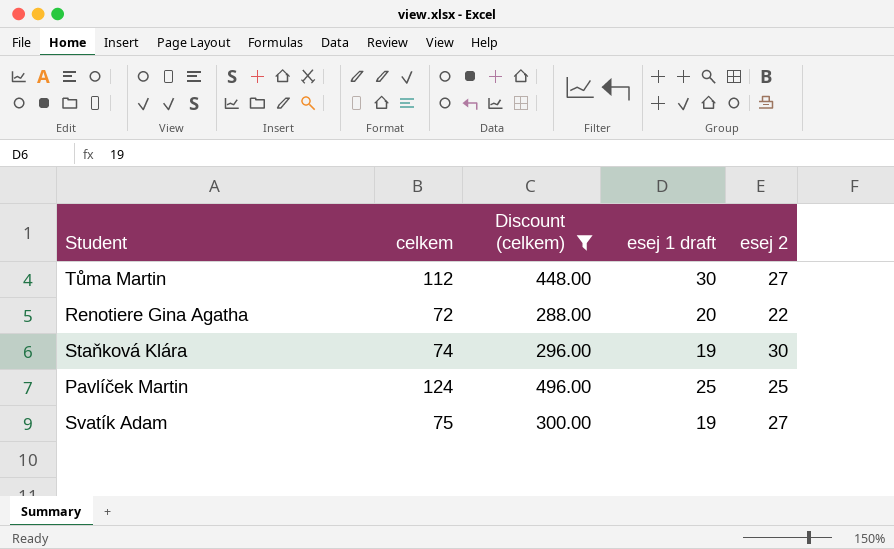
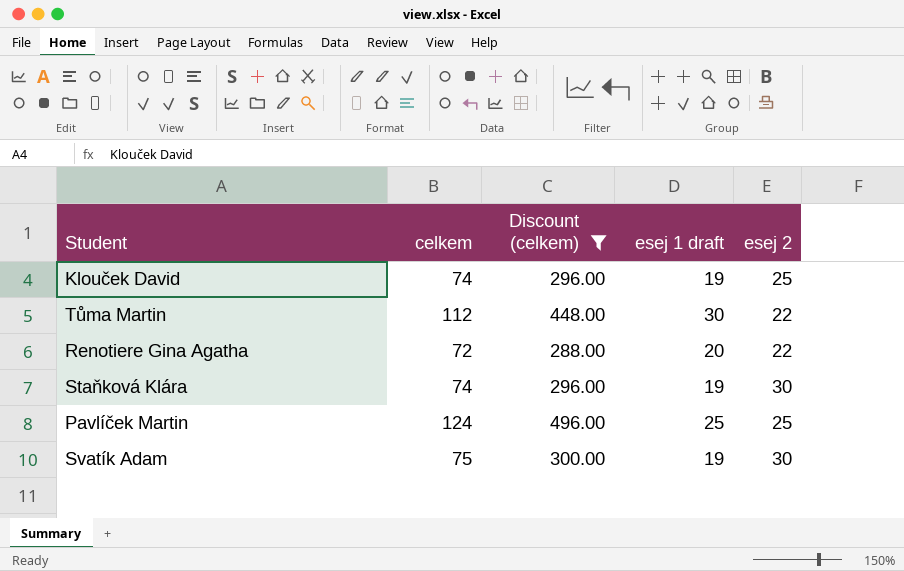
row Klouček David: none -> 74 | 296.00 | 19 | 25
Tůma Martin | esej 2: 27 -> 22
Svatík Adam | esej 2: 27 -> 30

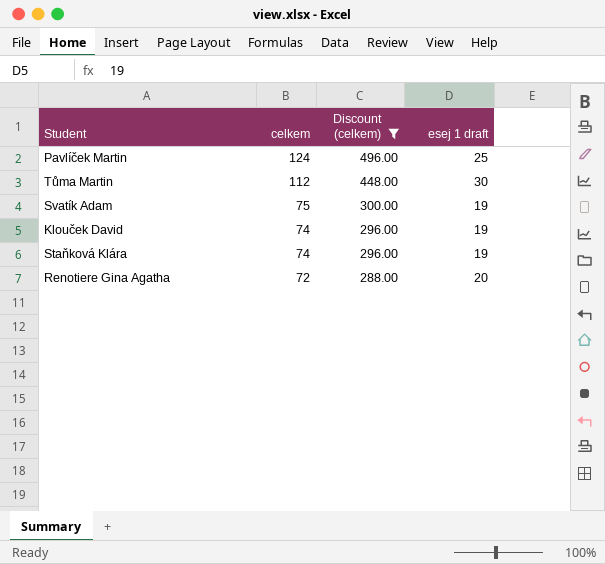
row order: none -> celkem descending
column esej 2 | position: 5 -> none

